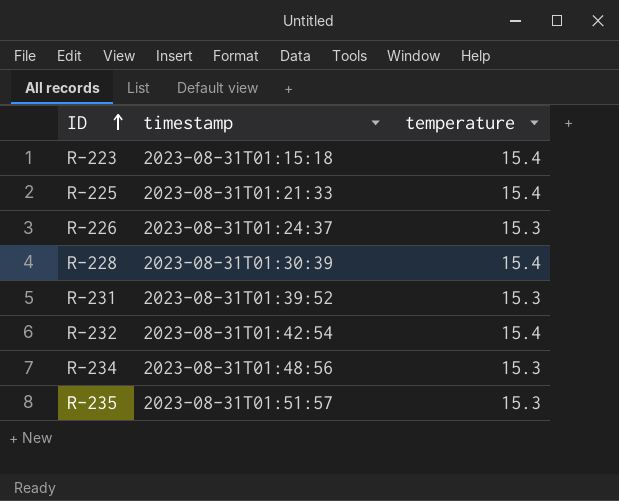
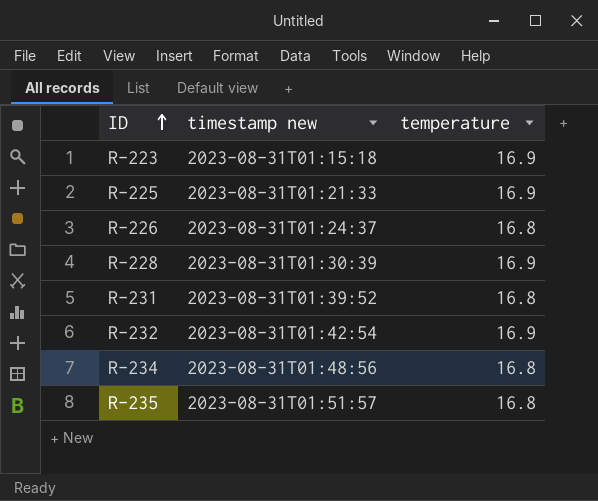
column name: timestamp -> timestamp new
R-223 | temperature: 15.4 -> 16.9
R-225 | temperature: 15.4 -> 16.9
R-226 | temperature: 15.3 -> 16.8
R-228 | temperature: 15.4 -> 16.9
R-231 | temperature: 15.3 -> 16.8
R-232 | temperature: 15.4 -> 16.9
R-234 | temperature: 15.3 -> 16.8
R-235 | temperature: 15.3 -> 16.8

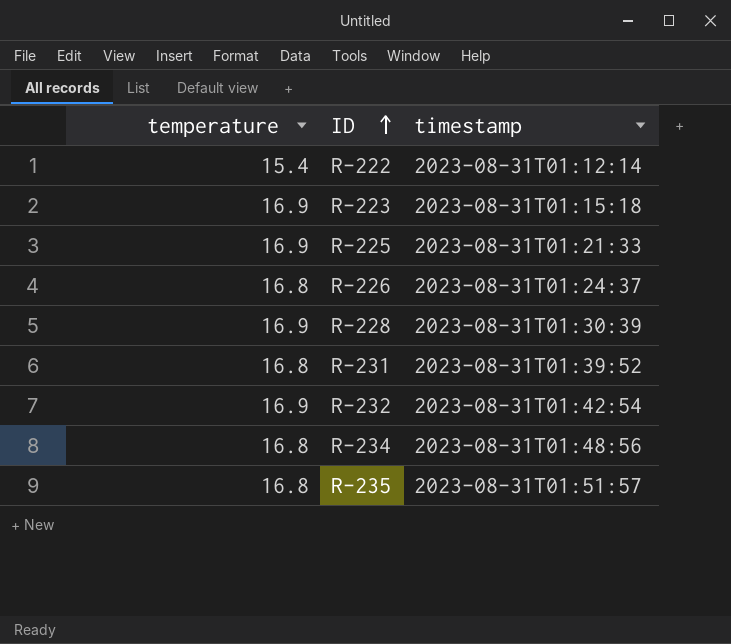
column temperature | position: 3 -> 1
column name: timestamp new -> timestamp
row R-222: none -> 15.4 | 2023-08-31T01:12:14

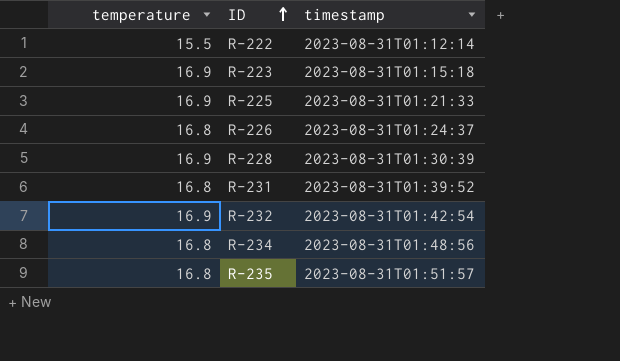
R-222 | temperature: 15.4 -> 15.5

